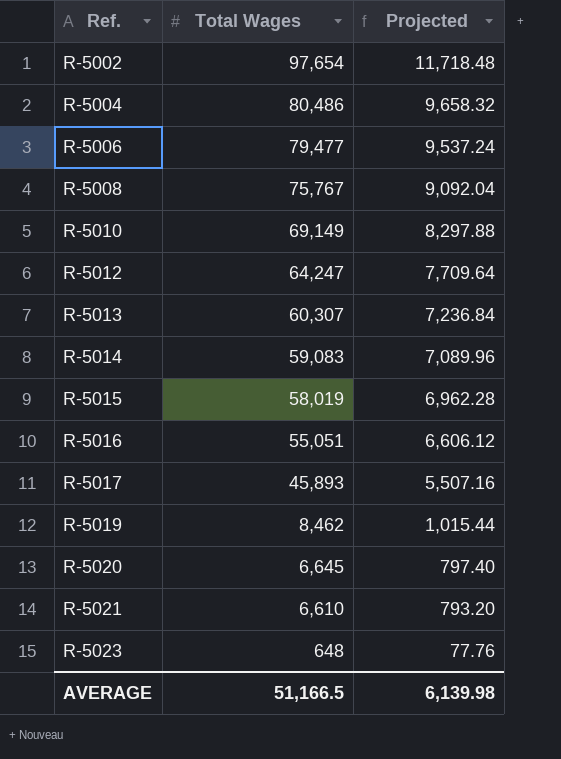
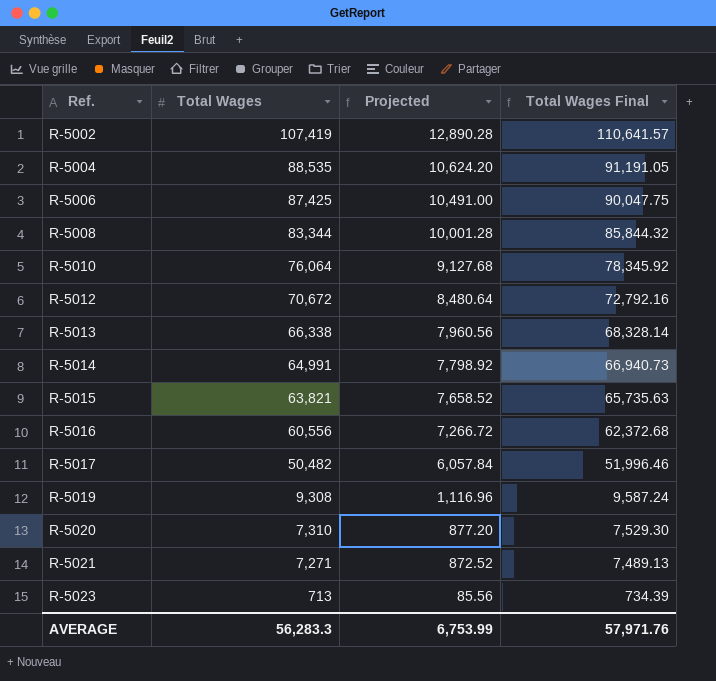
column Total Wages Final | formula: none -> [Total Wages] * 1.03
R-5002 | Total Wages: 97,654 -> 107,419
R-5002 | Projected: 11,718.48 -> 12,890.28
R-5004 | Total Wages: 80,486 -> 88,535
R-5004 | Projected: 9,658.32 -> 10,624.20
R-5006 | Total Wages: 79,477 -> 87,425
R-5006 | Projected: 9,537.24 -> 10,491.00
R-5008 | Total Wages: 75,767 -> 83,344
R-5008 | Projected: 9,092.04 -> 10,001.28
R-5010 | Total Wages: 69,149 -> 76,064
R-5010 | Projected: 8,297.88 -> 9,127.68
R-5012 | Total Wages: 64,247 -> 70,672
R-5012 | Projected: 7,709.64 -> 8,480.64
R-5013 | Total Wages: 60,307 -> 66,338
R-5013 | Projected: 7,236.84 -> 7,960.56
R-5014 | Total Wages: 59,083 -> 64,991
R-5014 | Projected: 7,089.96 -> 7,798.92
R-5015 | Total Wages: 58,019 -> 63,821
R-5015 | Projected: 6,962.28 -> 7,658.52
R-5016 | Total Wages: 55,051 -> 60,556
R-5016 | Projected: 6,606.12 -> 7,266.72
R-5017 | Total Wages: 45,893 -> 50,482
R-5017 | Projected: 5,507.16 -> 6,057.84
R-5019 | Total Wages: 8,462 -> 9,308
R-5019 | Projected: 1,015.44 -> 1,116.96
R-5020 | Total Wages: 6,645 -> 7,310
R-5020 | Projected: 797.40 -> 877.20
R-5021 | Total Wages: 6,610 -> 7,271
R-5021 | Projected: 793.20 -> 872.52
R-5023 | Total Wages: 648 -> 713
R-5023 | Projected: 77.76 -> 85.56
AVERAGE | Total Wages: 51,166.5 -> 56,283.3
AVERAGE | Projected: 6,139.98 -> 6,753.99

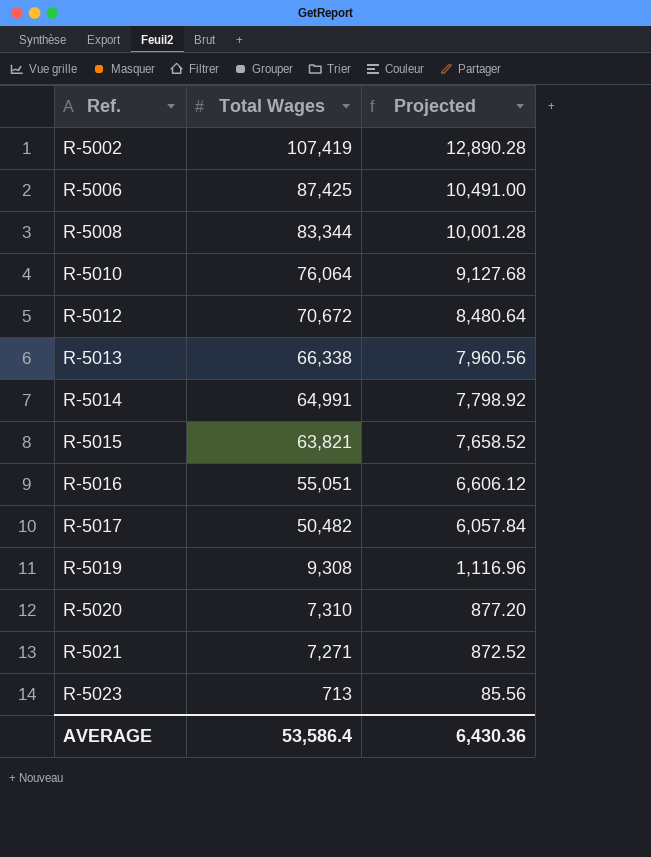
column Total Wages Final | formula: [Total Wages] * 1.03 -> none
row R-5004: 88,535 | 10,624.20 | 91,191.05 -> none
R-5016 | Total Wages: 60,556 -> 55,051
R-5016 | Projected: 7,266.72 -> 6,606.12
AVERAGE | Total Wages: 56,283.3 -> 53,586.4
AVERAGE | Projected: 6,753.99 -> 6,430.36

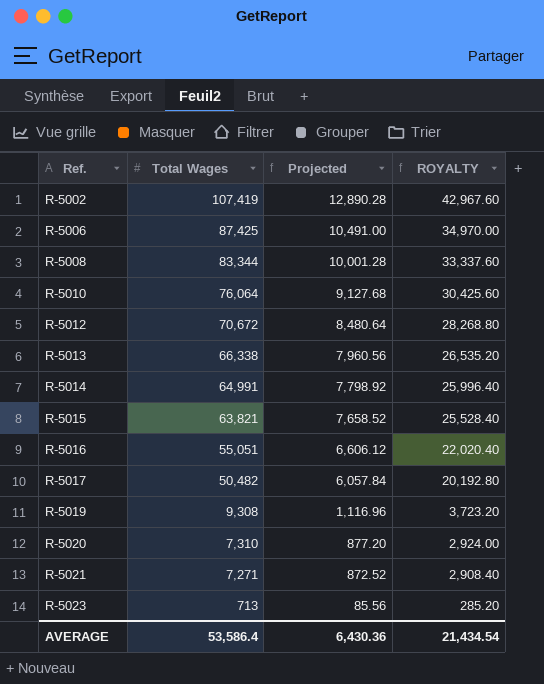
column ROYALTY | formula: none -> [Total Wages] * 0.4

